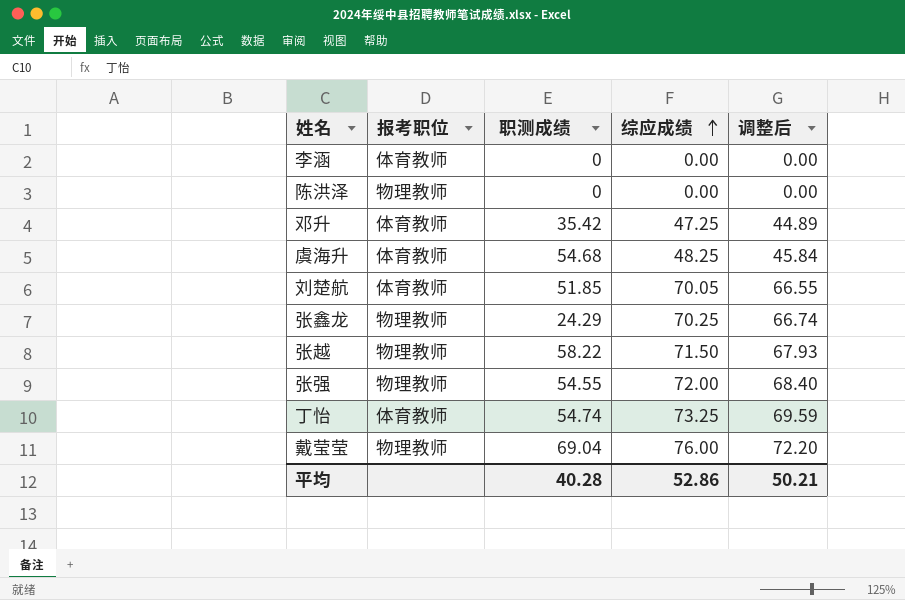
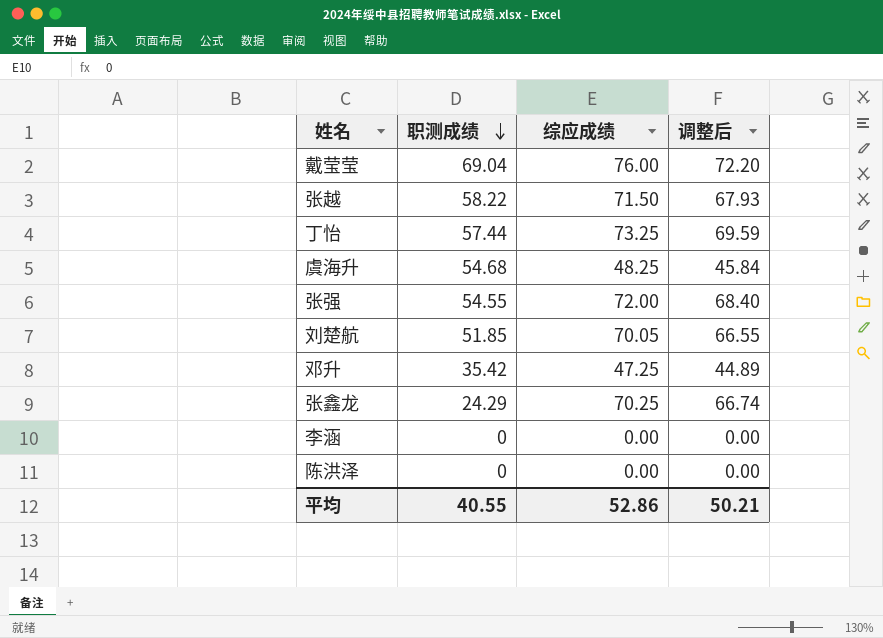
row order: 综应成绩 ascending -> 职测成绩 descending
column 报考职位 | position: 2 -> none
丁怡 | 职测成绩: 54.74 -> 57.44
平均 | 职测成绩: 40.28 -> 40.55

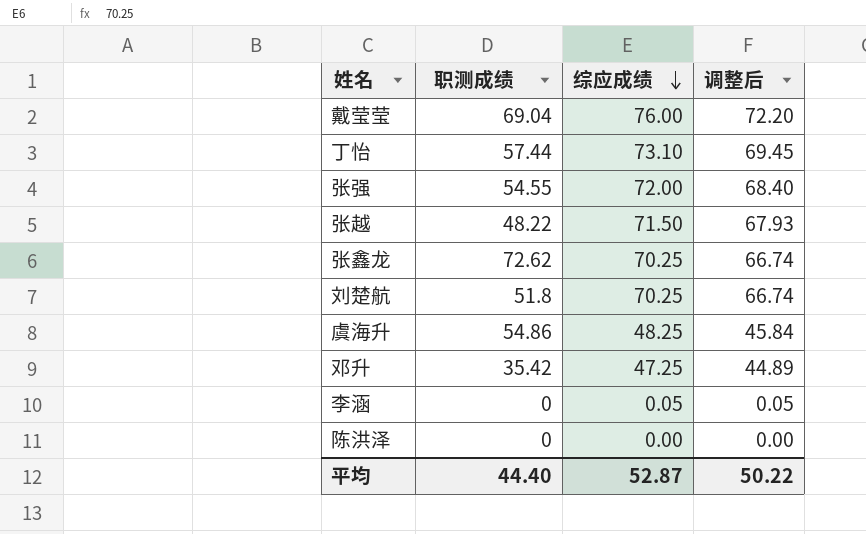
row order: 职测成绩 descending -> 综应成绩 descending
丁怡 | 综应成绩: 73.25 -> 73.10
丁怡 | 调整后: 69.59 -> 69.45
张越 | 职测成绩: 58.22 -> 48.22
张鑫龙 | 职测成绩: 24.29 -> 72.62
刘楚航 | 职测成绩: 51.85 -> 51.8
刘楚航 | 综应成绩: 70.05 -> 70.25
刘楚航 | 调整后: 66.55 -> 66.74
虞海升 | 职测成绩: 54.68 -> 54.86
李涵 | 综应成绩: 0.00 -> 0.05
李涵 | 调整后: 0.00 -> 0.05
平均 | 职测成绩: 40.55 -> 44.40
平均 | 综应成绩: 52.86 -> 52.87
平均 | 调整后: 50.21 -> 50.22

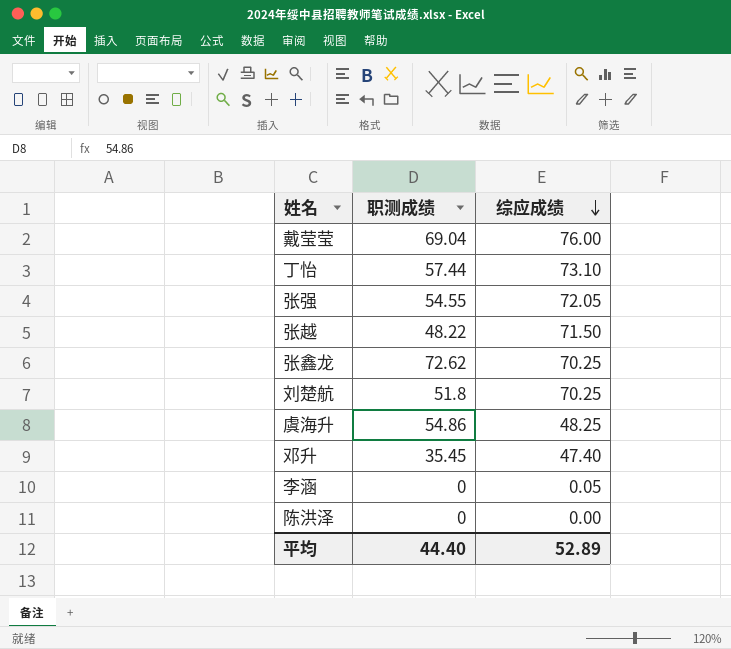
column 调整后 | formula: [综应成绩] * 0.95 -> none
张强 | 综应成绩: 72.00 -> 72.05
邓升 | 职测成绩: 35.42 -> 35.45
邓升 | 综应成绩: 47.25 -> 47.40
平均 | 综应成绩: 52.87 -> 52.89

